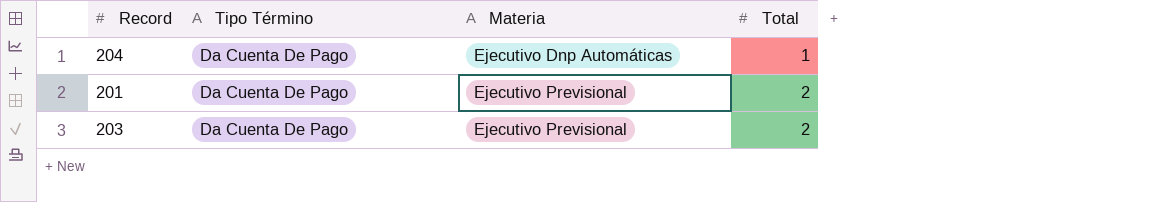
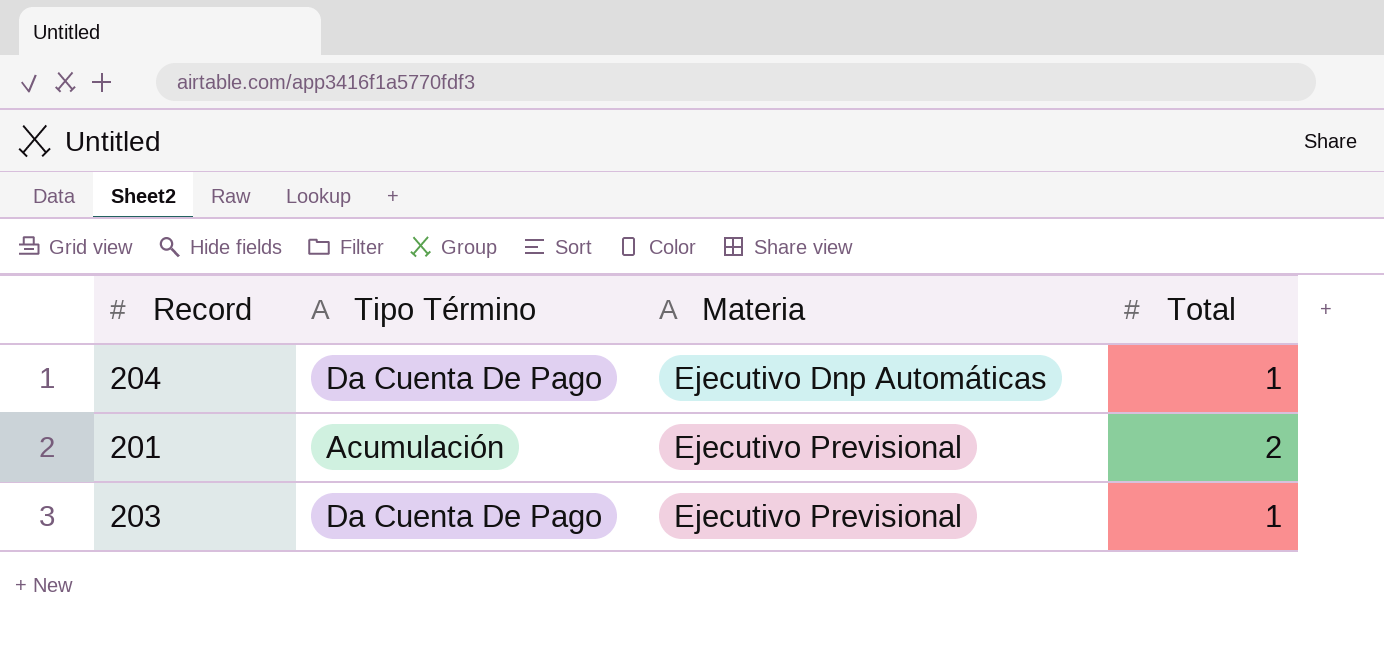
201 | Tipo Término: Da Cuenta De Pago -> Acumulación
203 | Total: 2 -> 1

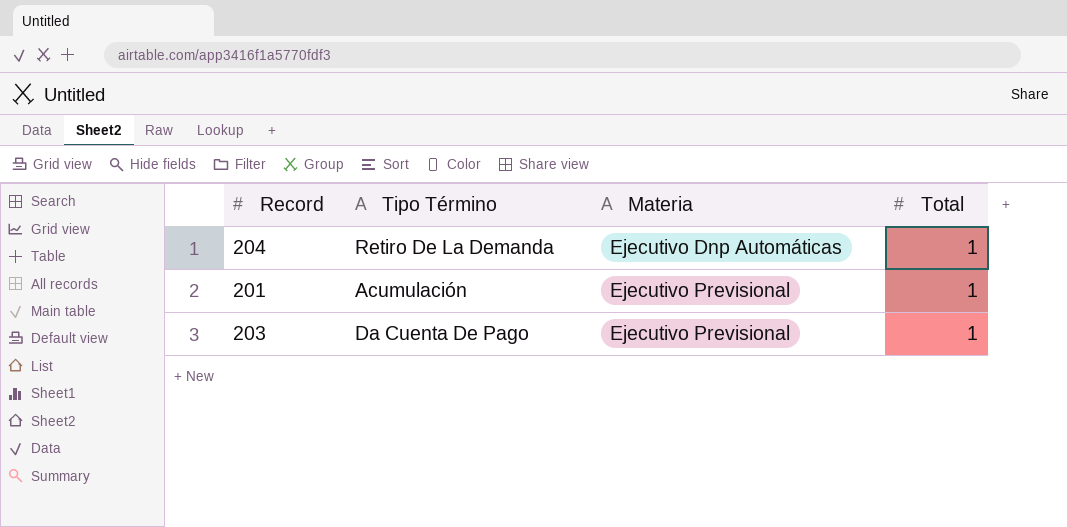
204 | Tipo Término: Da Cuenta De Pago -> Retiro De La Demanda
201 | Total: 2 -> 1

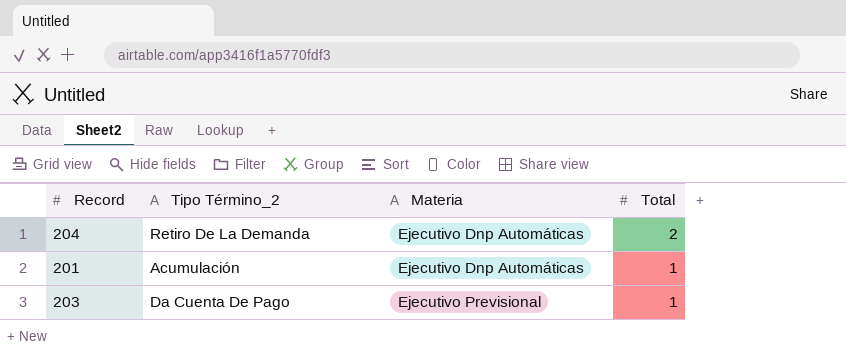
column name: Tipo Término -> Tipo Término_2
204 | Total: 1 -> 2
201 | Materia: Ejecutivo Previsional -> Ejecutivo Dnp Automáticas

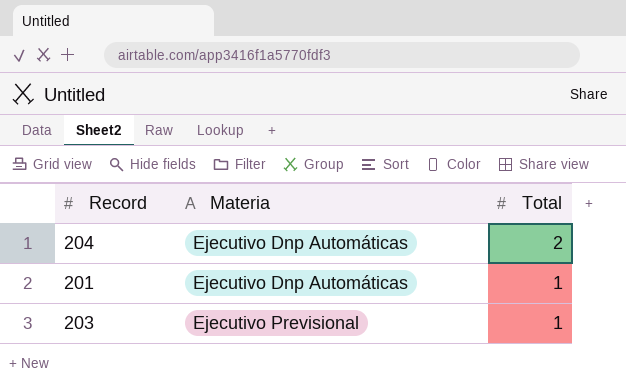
column Tipo Término_2 | position: 2 -> none

